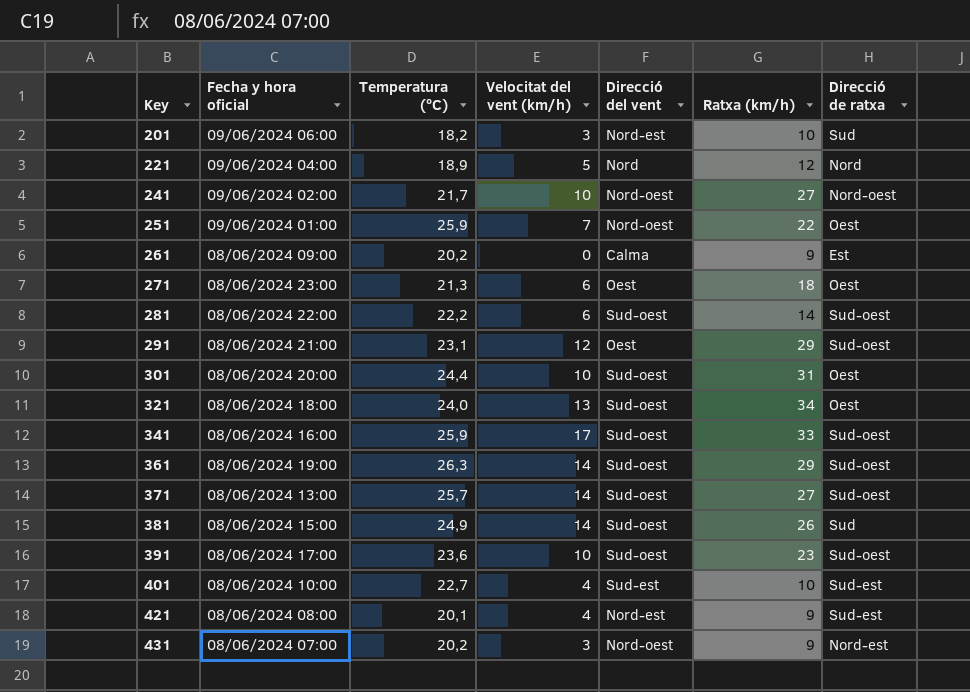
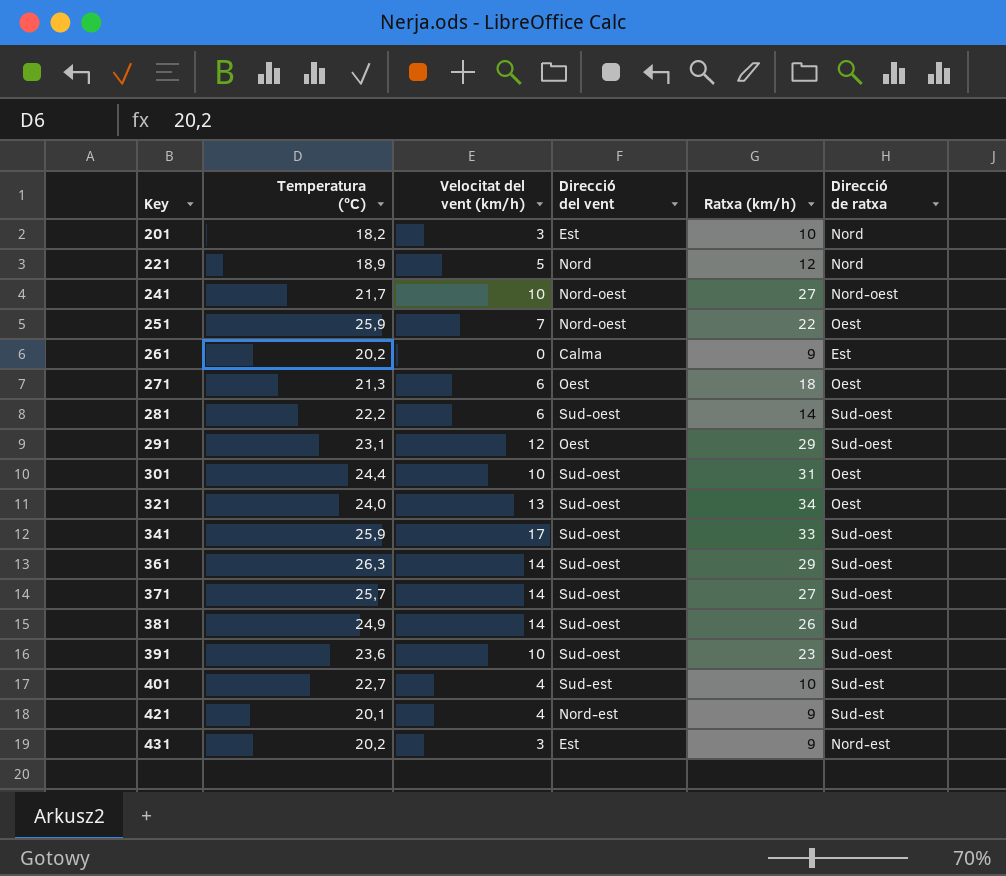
column Fecha y hora oficial | position: 2 -> none
201 | Direcció del vent: Nord-est -> Est
201 | Direcció de ratxa: Sud -> Nord
431 | Direcció del vent: Nord-oest -> Est

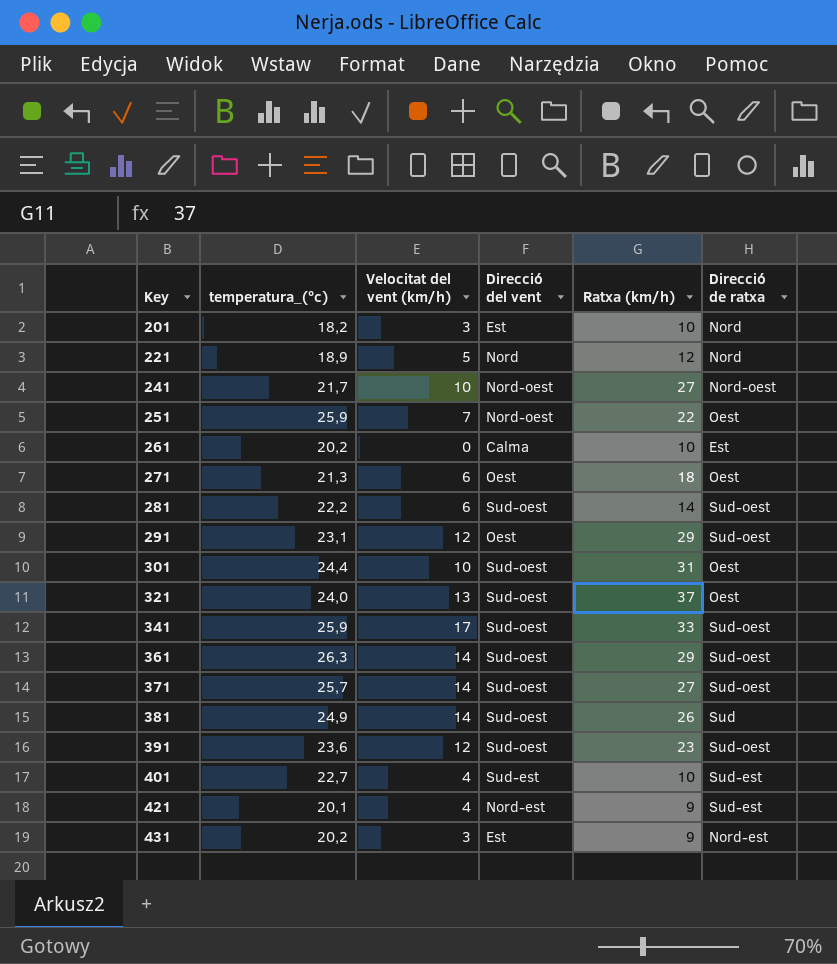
column name: Temperatura (ºC) -> temperatura_(ºc)
261 | Ratxa (km/h): 9 -> 10
321 | Ratxa (km/h): 34 -> 37
391 | Velocitat del vent (km/h): 10 -> 12

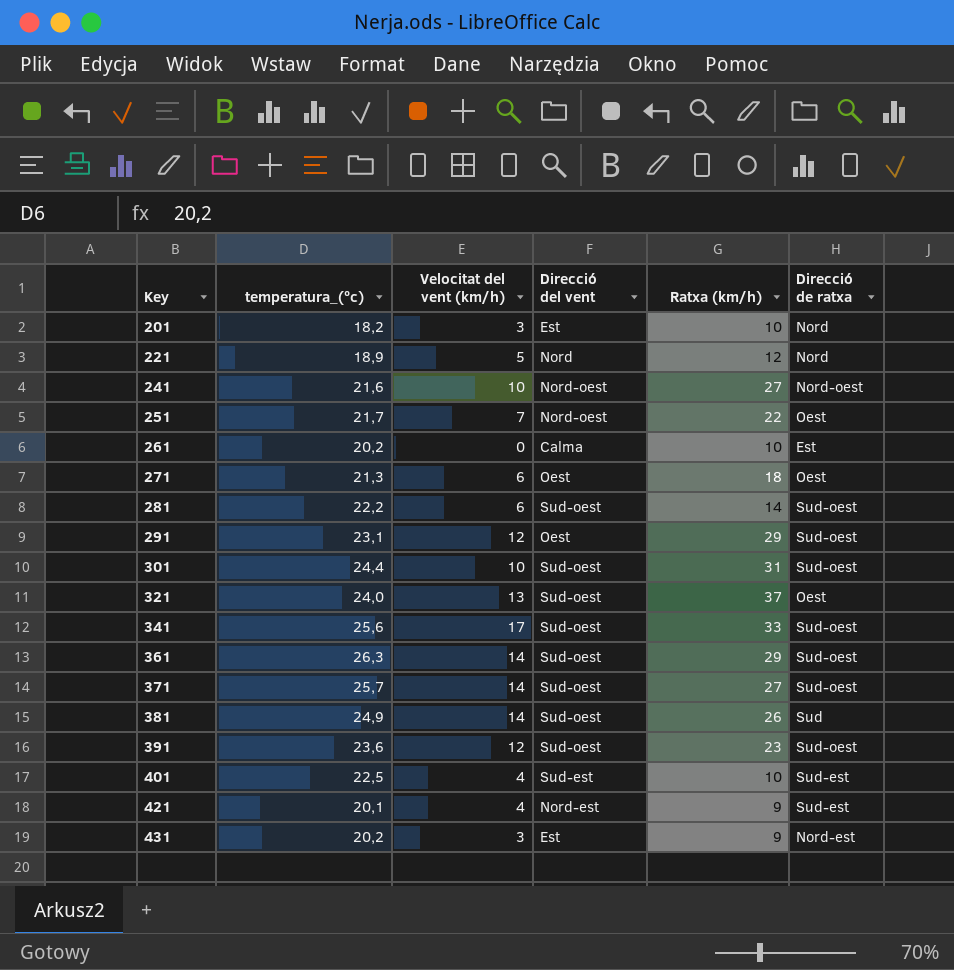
241 | temperatura_(ºc): 21,7 -> 21,6
251 | temperatura_(ºc): 25,9 -> 21,7
301 | Direcció de ratxa: Oest -> Sud-oest
341 | temperatura_(ºc): 25,9 -> 25,6
401 | temperatura_(ºc): 22,7 -> 22,5

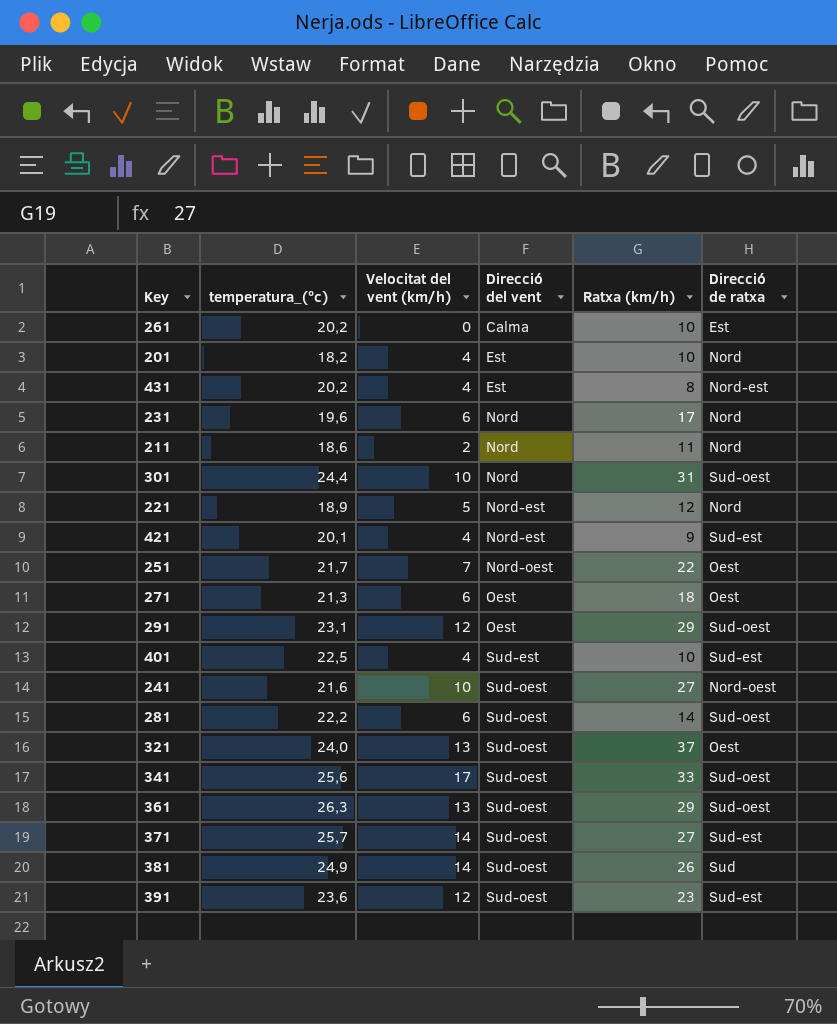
row order: Key ascending -> Direcció del vent ascending
201 | Velocitat del vent (km/h): 3 -> 4
431 | Velocitat del vent (km/h): 3 -> 4
431 | Ratxa (km/h): 9 -> 8
row 231: none -> 19,6 | 6 | Nord | 17 | Nord
row 211: none -> 18,6 | 2 | Nord | 11 | Nord
301 | Direcció del vent: Sud-oest -> Nord
221 | Direcció del vent: Nord -> Nord-est
241 | Direcció del vent: Nord-oest -> Sud-oest
361 | Velocitat del vent (km/h): 14 -> 13
371 | Direcció de ratxa: Sud-oest -> Sud-est
391 | Direcció de ratxa: Sud-oest -> Sud-est

